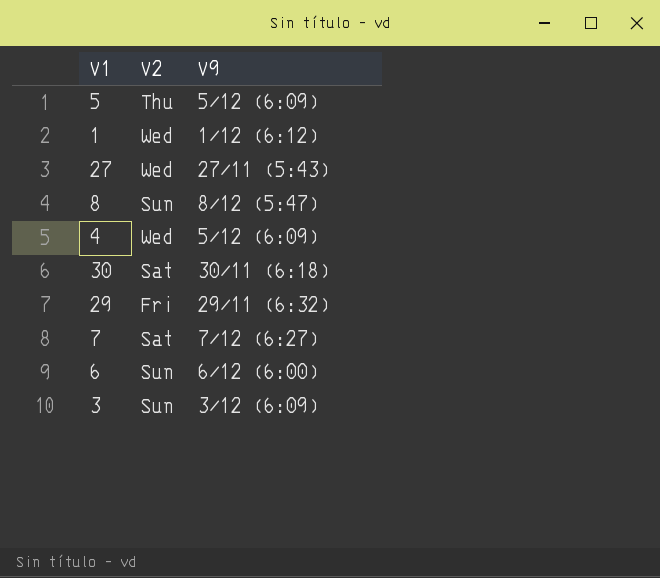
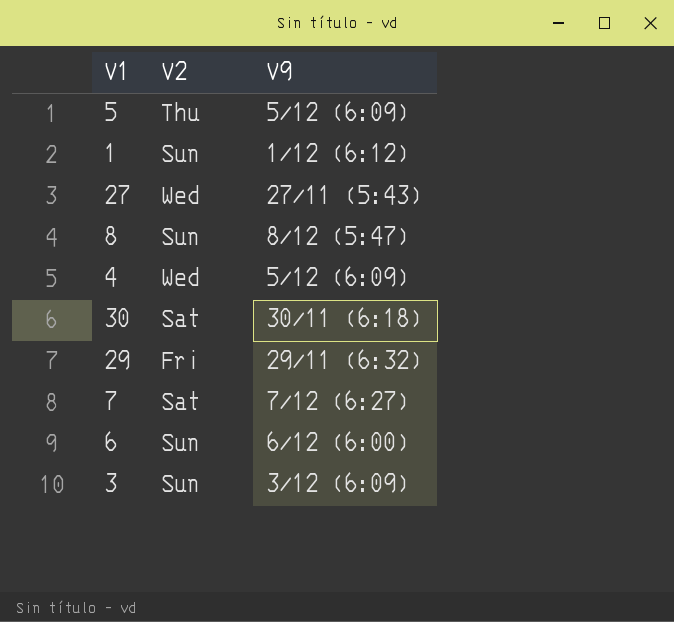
1 | V2: Wed -> Sun

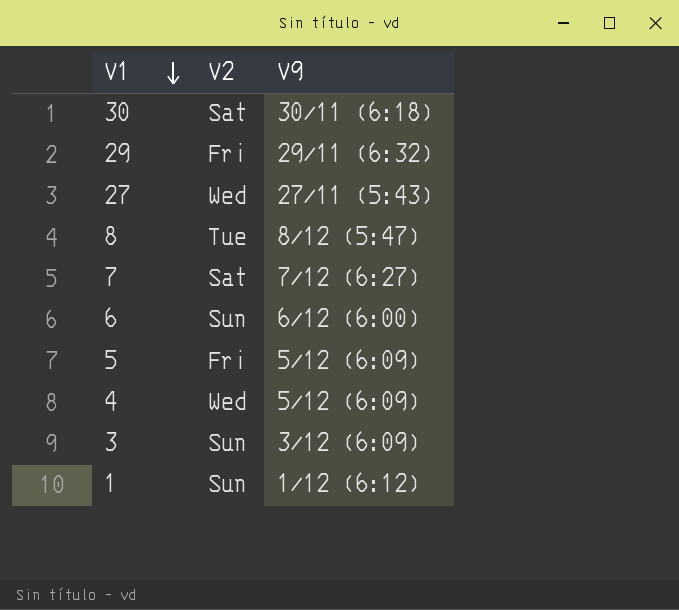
row order: none -> V1 descending
8 | V2: Sun -> Tue
5 | V2: Thu -> Fri

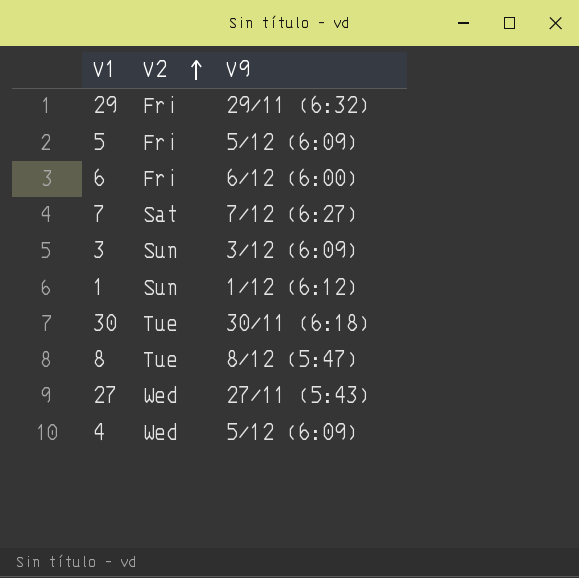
row order: V1 descending -> V2 ascending
6 | V2: Sun -> Fri
30 | V2: Sat -> Tue

